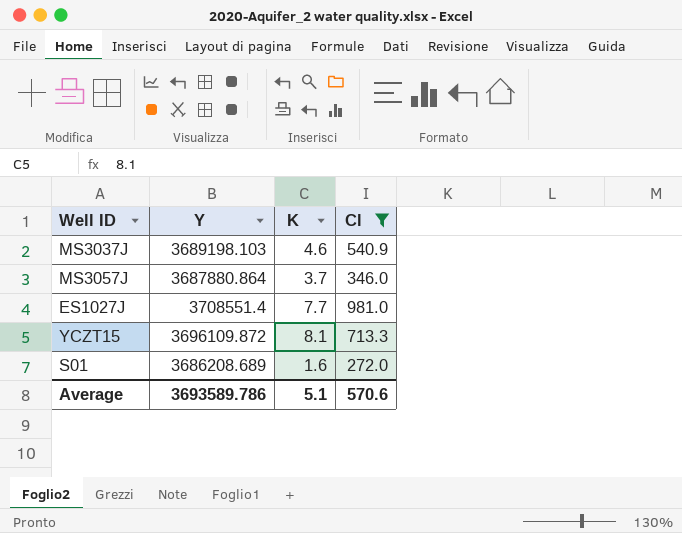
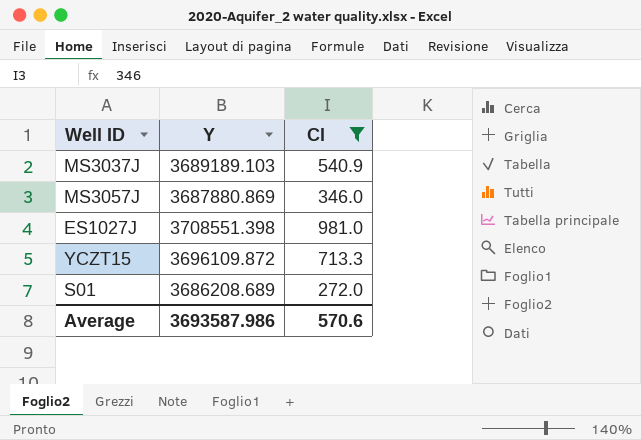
column K | position: 3 -> none
MS3037J | Y: 3689198.103 -> 3689189.103
MS3057J | Y: 3687880.864 -> 3687880.869
ES1027J | Y: 3708551.4 -> 3708551.398
Average | Y: 3693589.786 -> 3693587.986

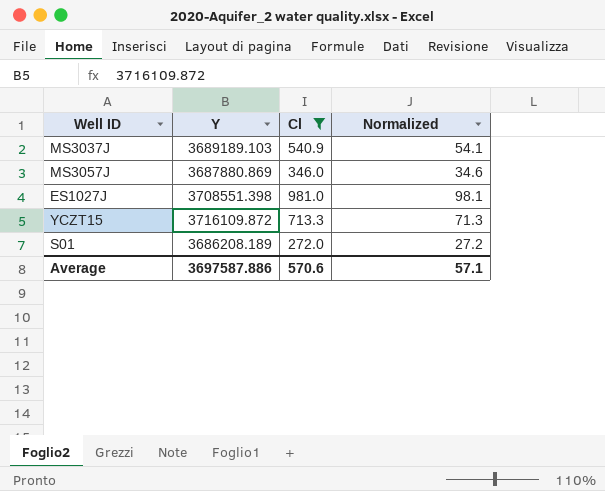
column Normalized | formula: none -> [Cl] * 0.1
YCZT15 | Y: 3696109.872 -> 3716109.872
S01 | Y: 3686208.689 -> 3686208.189
Average | Y: 3693587.986 -> 3697587.886

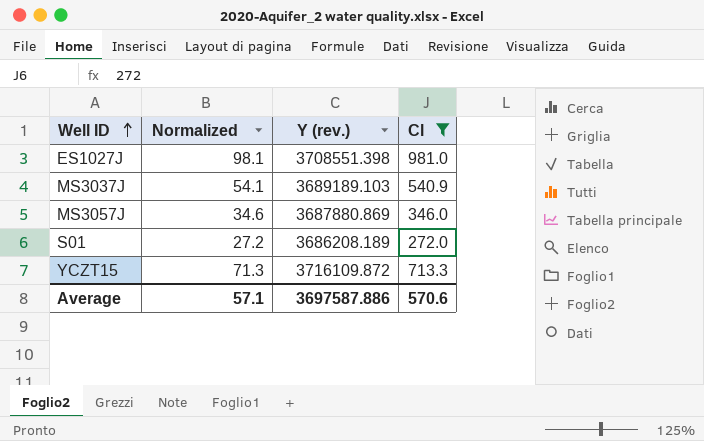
row order: none -> Well ID ascending
column Normalized | position: 4 -> 2
column name: Y -> Y (rev.)

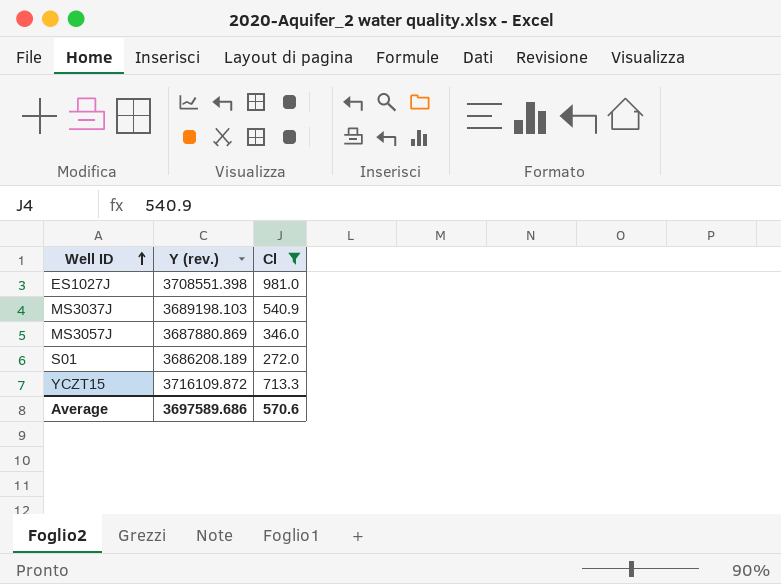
column Normalized | formula: [Cl] * 0.1 -> none
MS3037J | Y (rev.): 3689189.103 -> 3689198.103
Average | Y (rev.): 3697587.886 -> 3697589.686

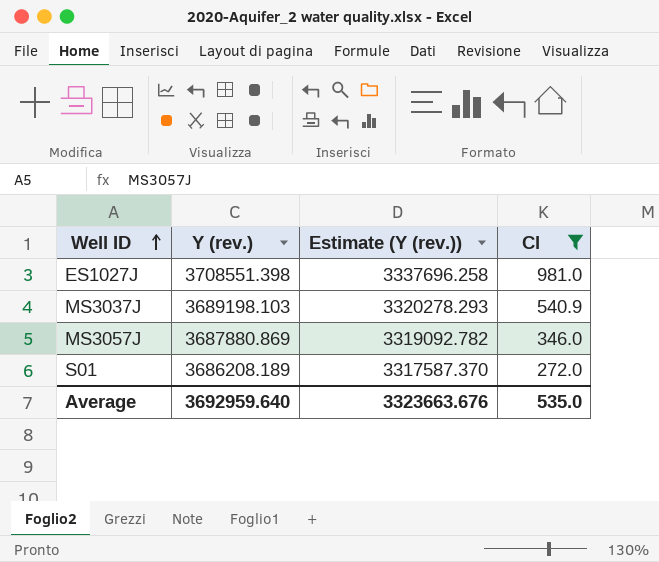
column Estimate (Y (rev.)) | formula: none -> [Y (rev.)] * 0.9
row YCZT15: 3716109.872 | 713.3 -> none
Average | Y (rev.): 3697589.686 -> 3692959.640
Average | Cl: 570.6 -> 535.0

